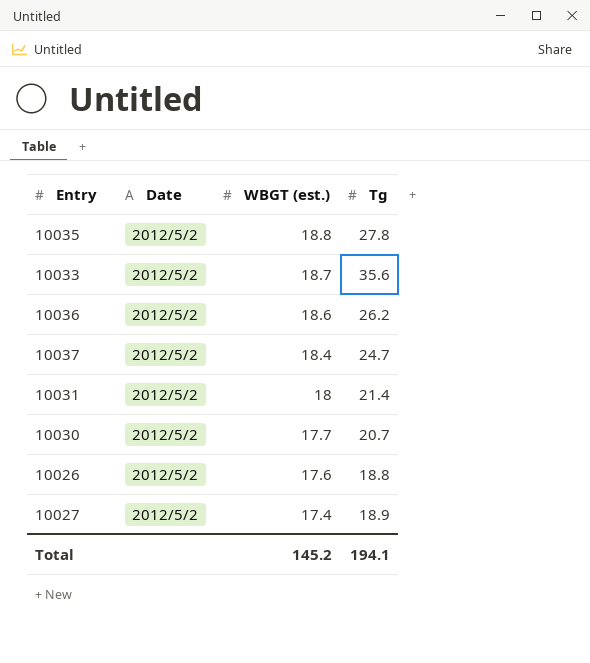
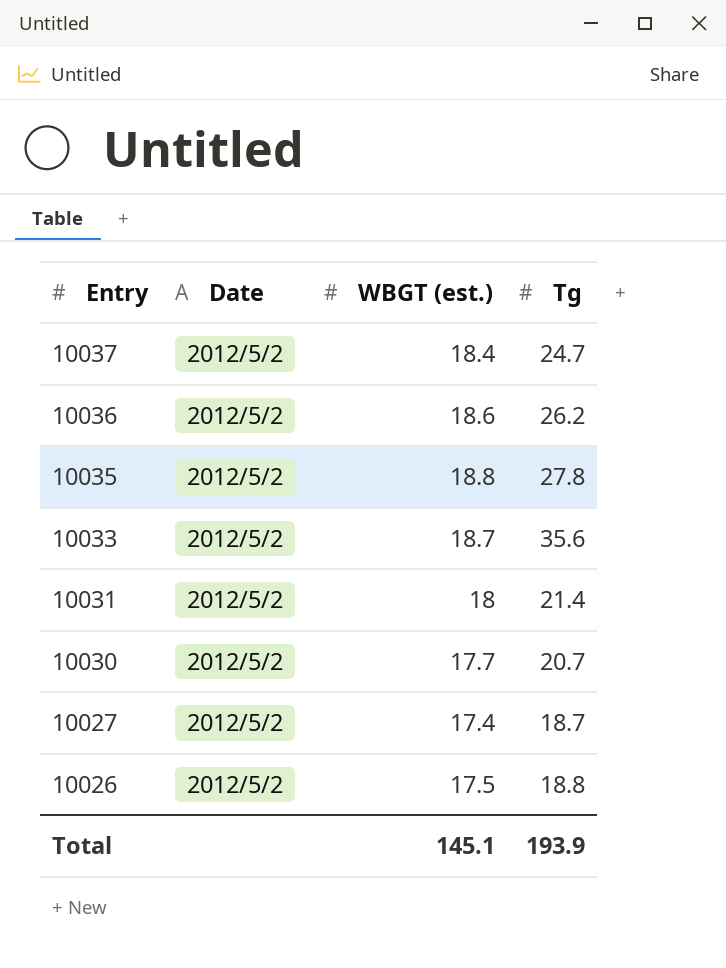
row order: WBGT (est.) descending -> Entry descending
10027 | Tg: 18.9 -> 18.7
10026 | WBGT (est.): 17.6 -> 17.5
Total | WBGT (est.): 145.2 -> 145.1
Total | Tg: 194.1 -> 193.9

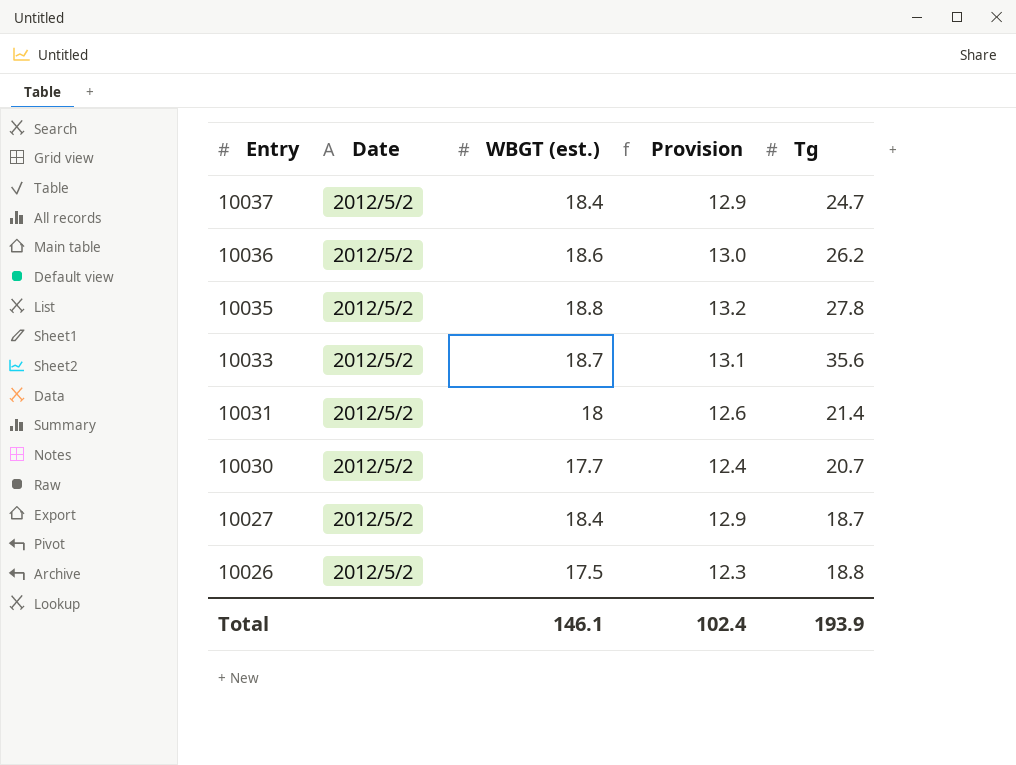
column Provision | formula: none -> [WBGT (est.)] * 0.7
10027 | WBGT (est.): 17.4 -> 18.4
Total | WBGT (est.): 145.1 -> 146.1

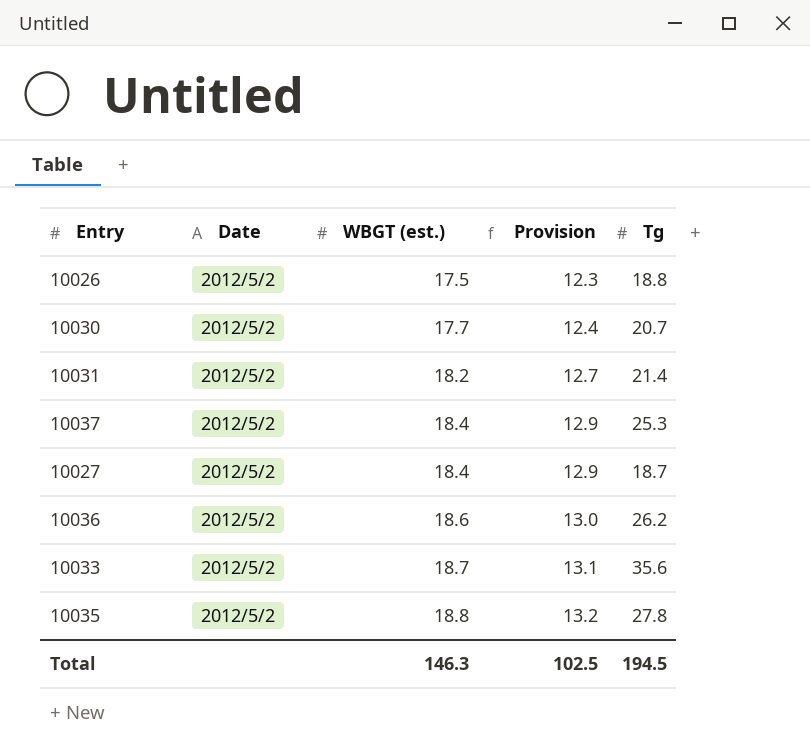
row order: Entry descending -> WBGT (est.) ascending
10031 | WBGT (est.): 18 -> 18.2
10031 | Provision: 12.6 -> 12.7
10037 | Tg: 24.7 -> 25.3
Total | WBGT (est.): 146.1 -> 146.3
Total | Provision: 102.4 -> 102.5
Total | Tg: 193.9 -> 194.5

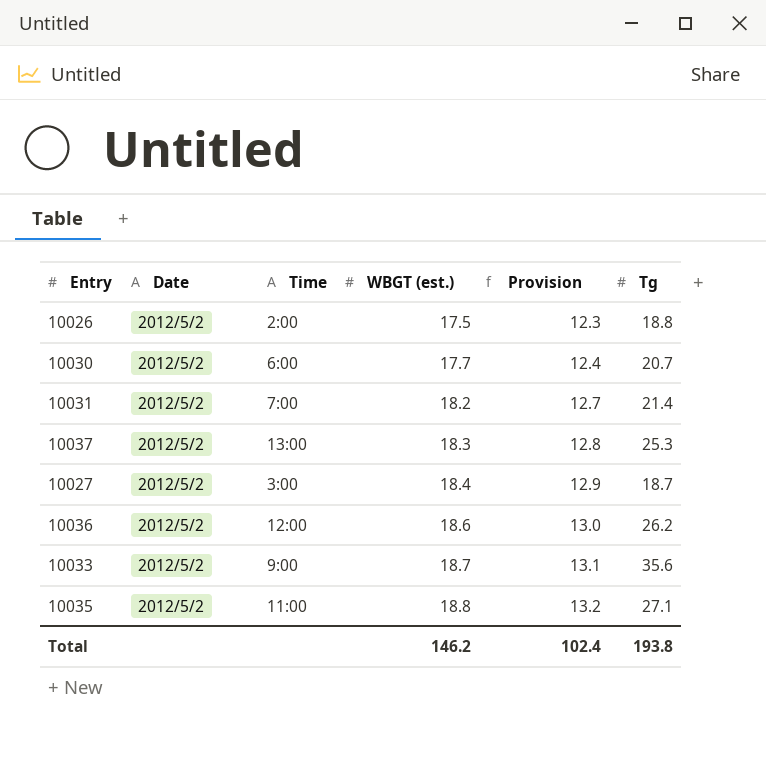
column Time | position: none -> 3
10037 | WBGT (est.): 18.4 -> 18.3
10037 | Provision: 12.9 -> 12.8
10035 | Tg: 27.8 -> 27.1
Total | WBGT (est.): 146.3 -> 146.2
Total | Provision: 102.5 -> 102.4
Total | Tg: 194.5 -> 193.8

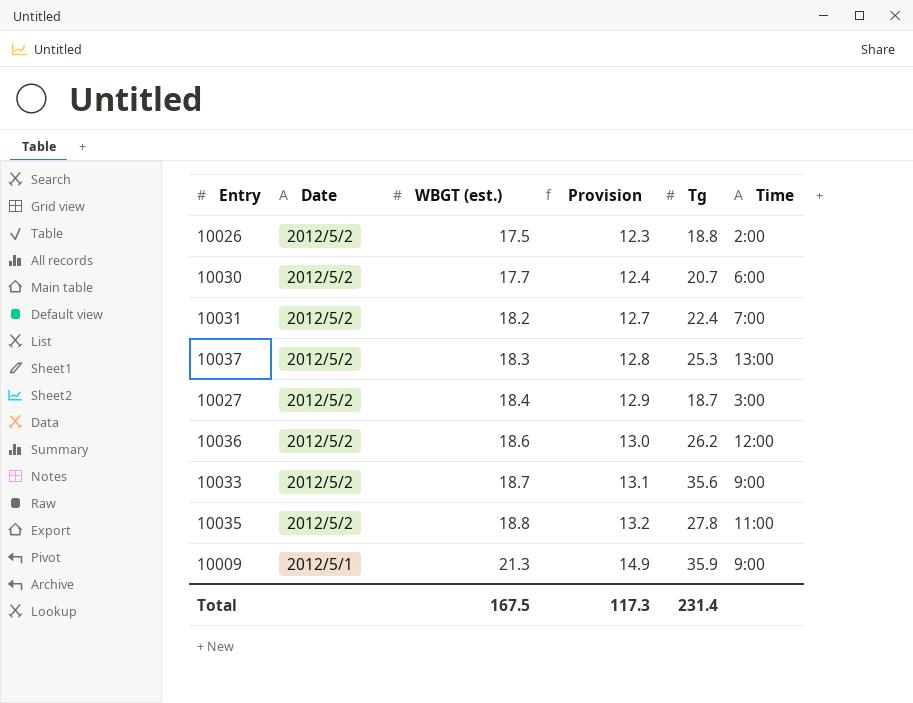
column Time | position: 3 -> 6
10031 | Tg: 21.4 -> 22.4
10035 | Tg: 27.1 -> 27.8
row 10009: none -> 2012/5/1 | 21.3 | 14.9 | 35.9 | 9:00
Total | WBGT (est.): 146.2 -> 167.5
Total | Provision: 102.4 -> 117.3
Total | Tg: 193.8 -> 231.4

